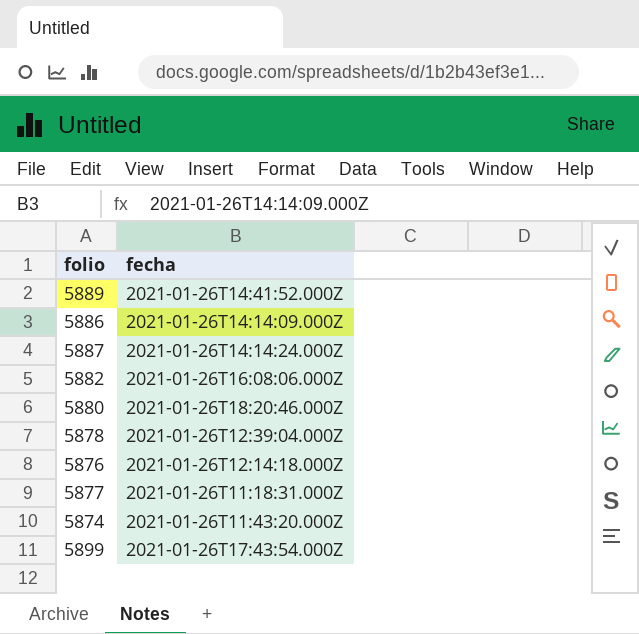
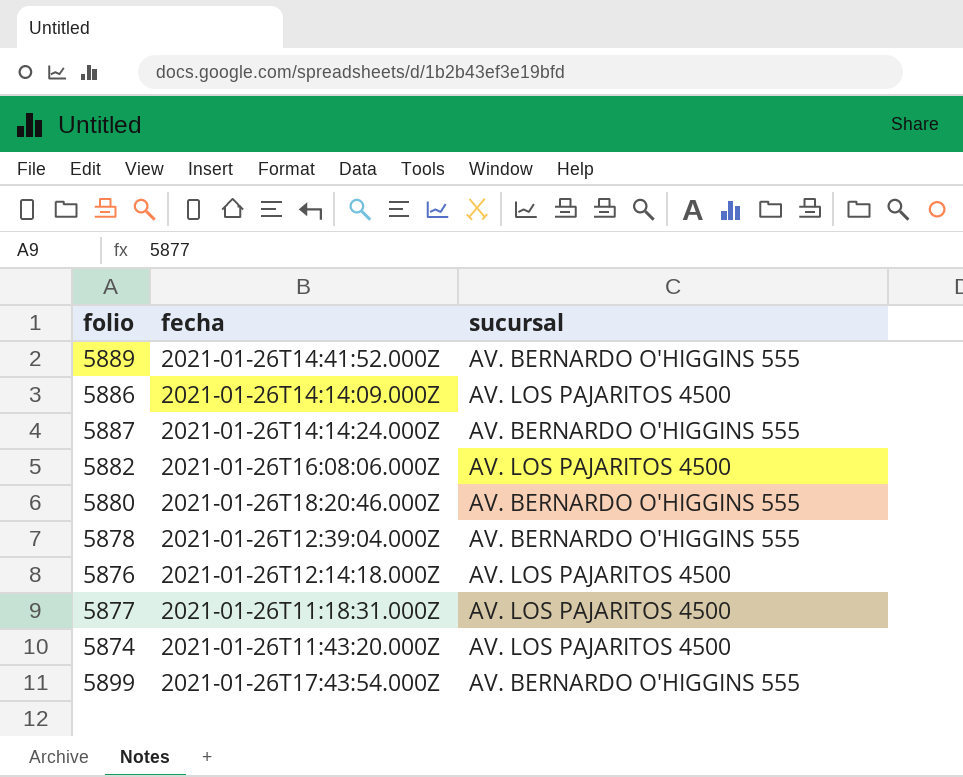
column sucursal | position: none -> 3

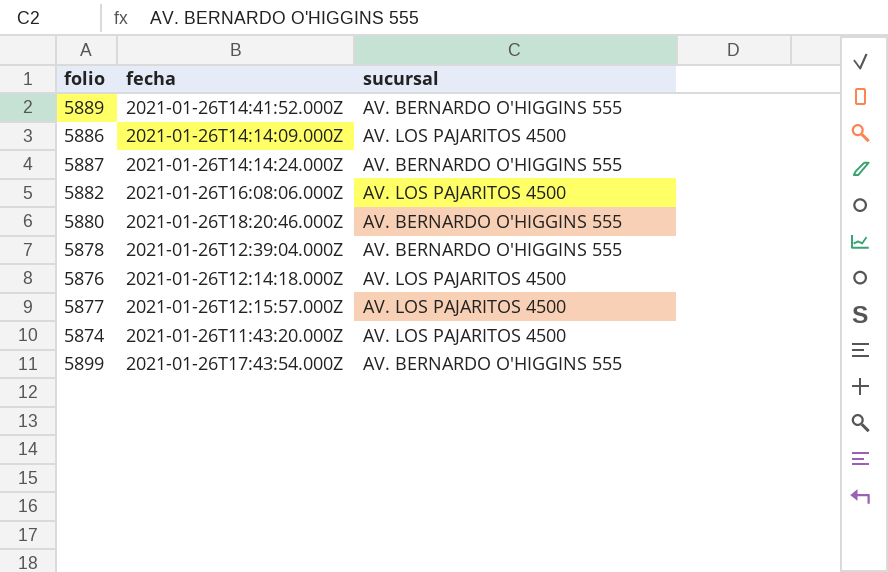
5877 | fecha: 2021-01-26T11:18:31.000Z -> 2021-01-26T12:15:57.000Z

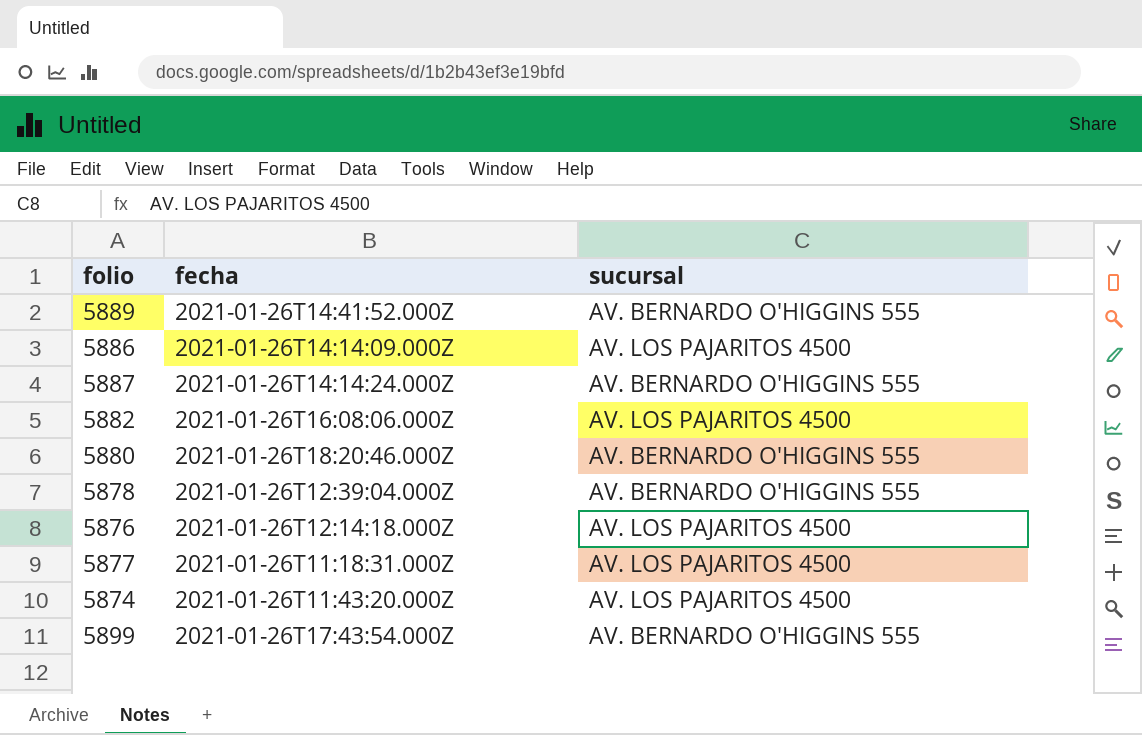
5877 | fecha: 2021-01-26T12:15:57.000Z -> 2021-01-26T11:18:31.000Z

